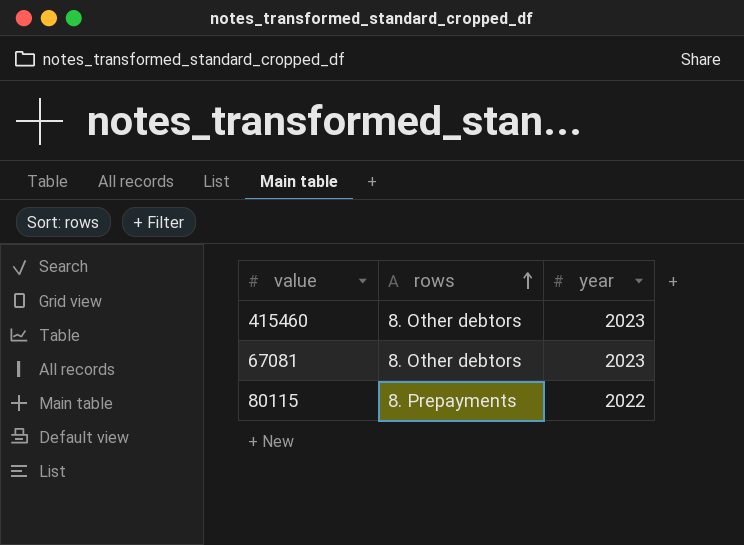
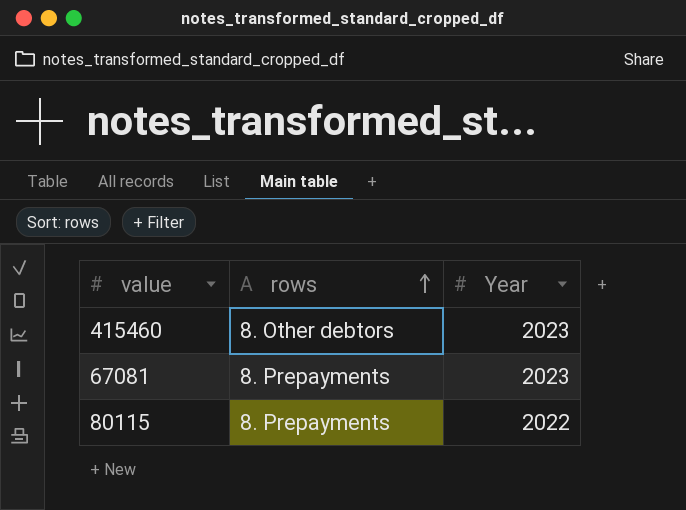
column name: year -> Year
67081 | rows: 8. Other debtors -> 8. Prepayments

